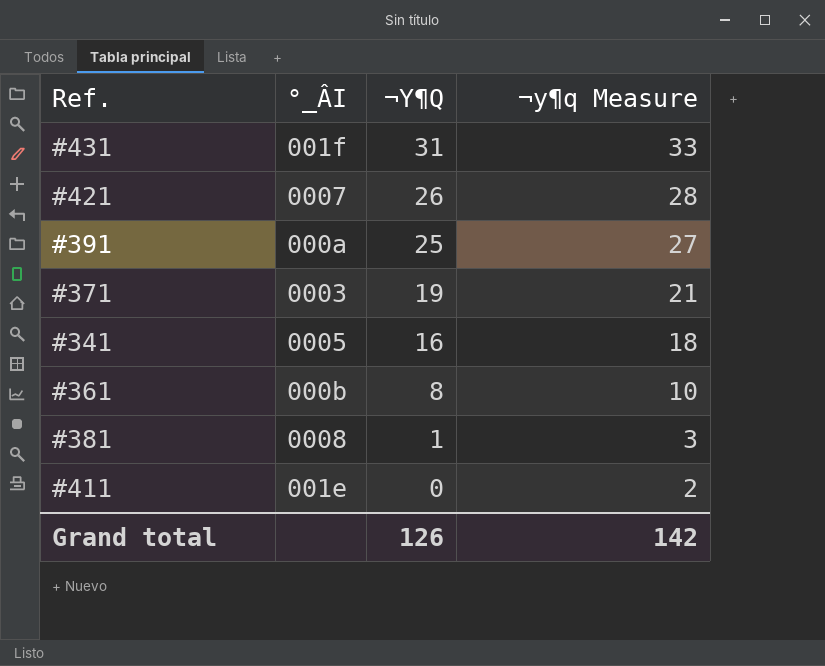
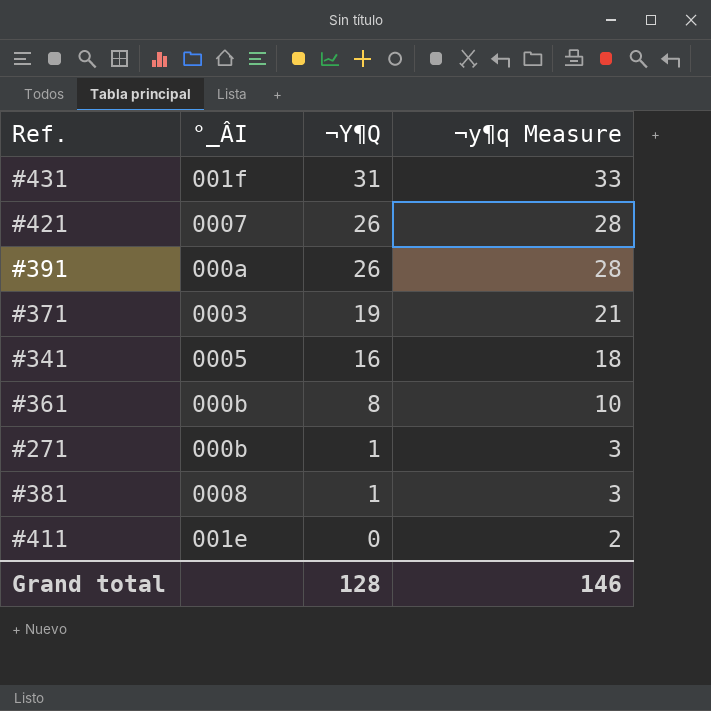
#391 | ¬Y¶Q: 25 -> 26
#391 | ¬y¶q Measure: 27 -> 28
row #271: none -> 000b | 1 | 3
Grand total | ¬Y¶Q: 126 -> 128
Grand total | ¬y¶q Measure: 142 -> 146

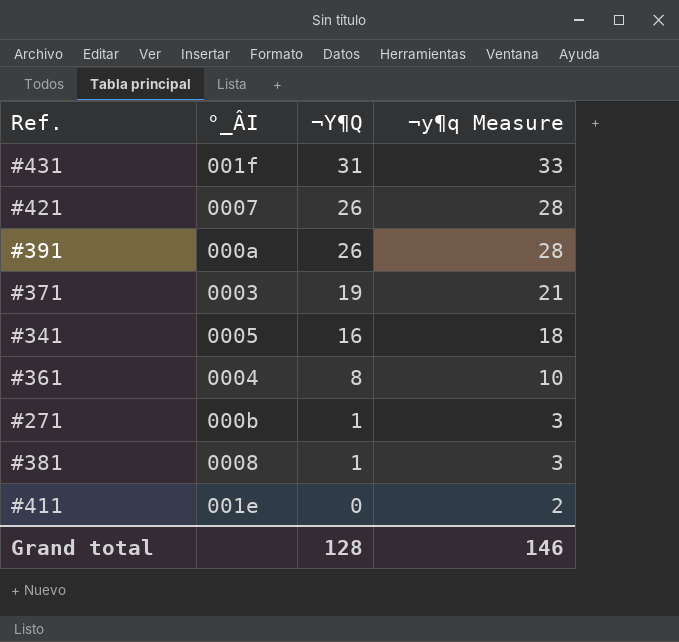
#361 | °_ÂI: 000b -> 0004

